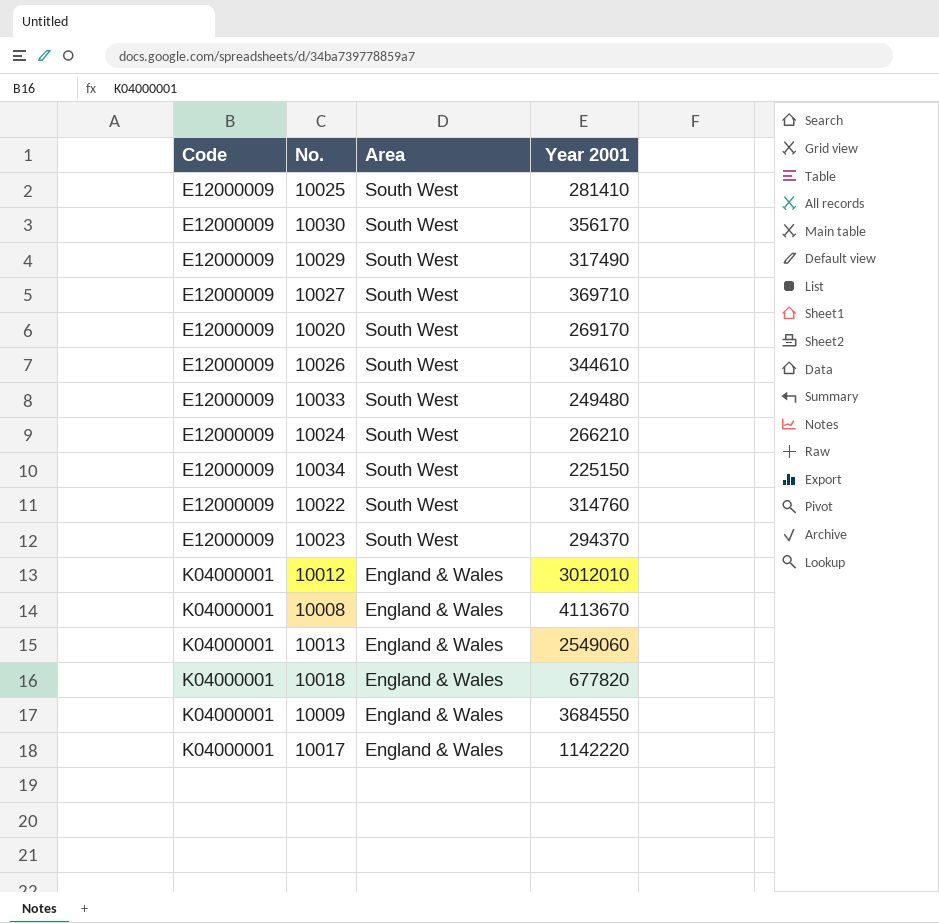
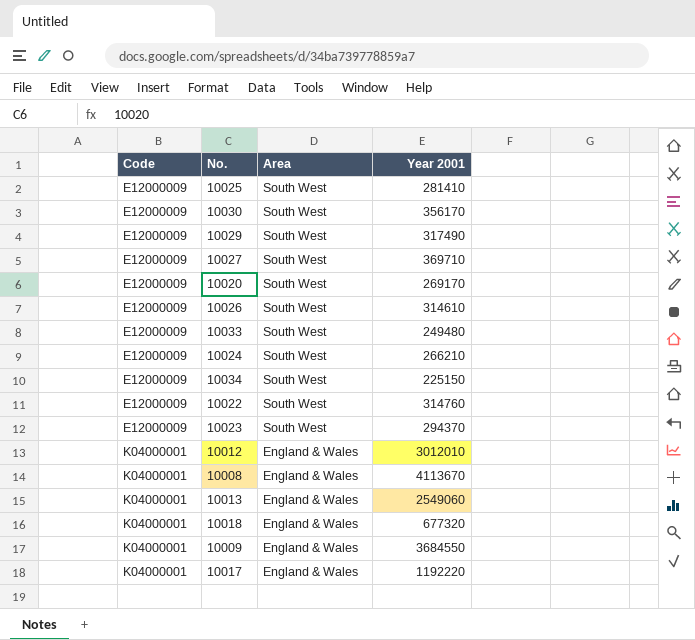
10026 | Year 2001: 344610 -> 314610
10018 | Year 2001: 677820 -> 677320
10017 | Year 2001: 1142220 -> 1192220

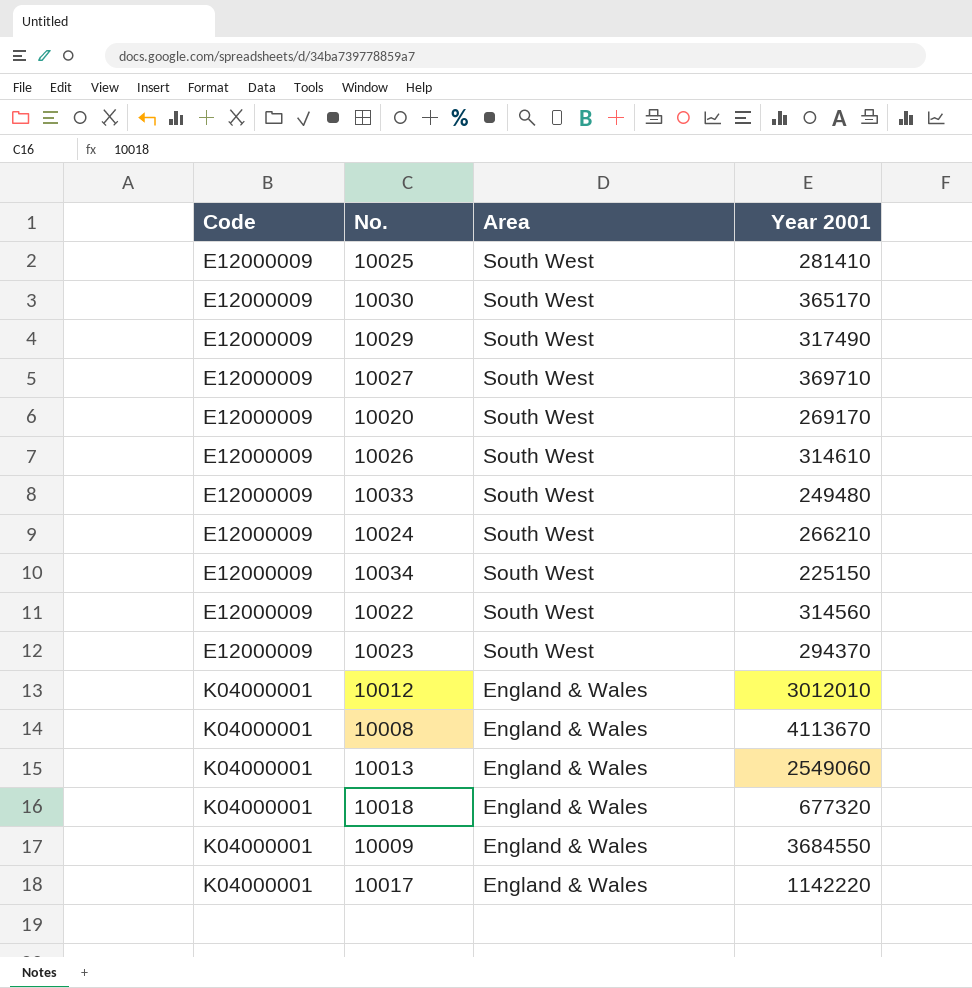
10030 | Year 2001: 356170 -> 365170
10022 | Year 2001: 314760 -> 314560
10017 | Year 2001: 1192220 -> 1142220

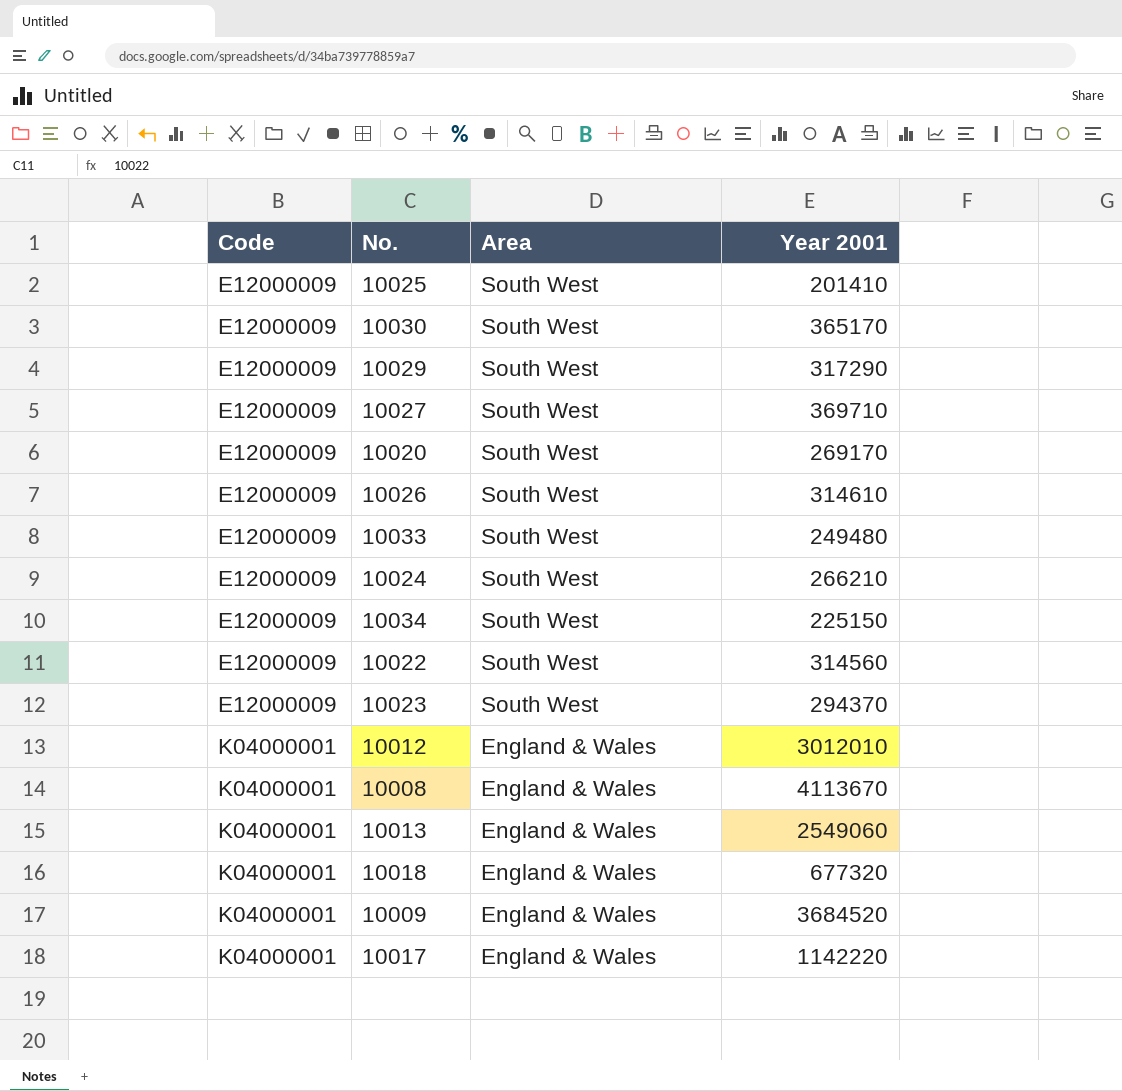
10025 | Year 2001: 281410 -> 201410
10029 | Year 2001: 317490 -> 317290
10009 | Year 2001: 3684550 -> 3684520

